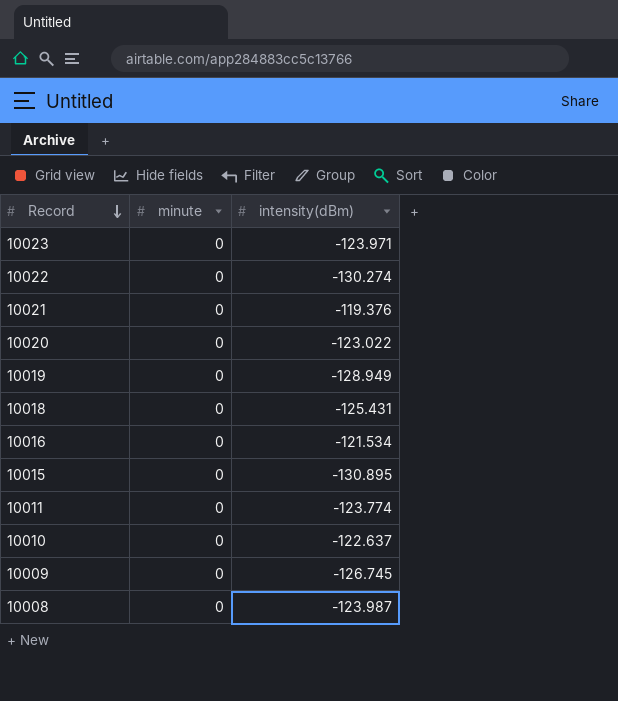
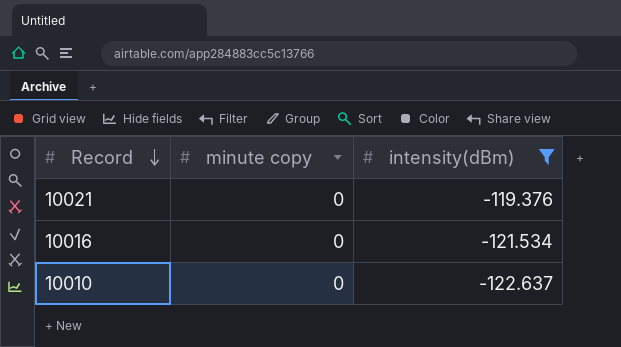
filter: none -> intensity(dBm) >= -122.637
column name: minute -> minute copy

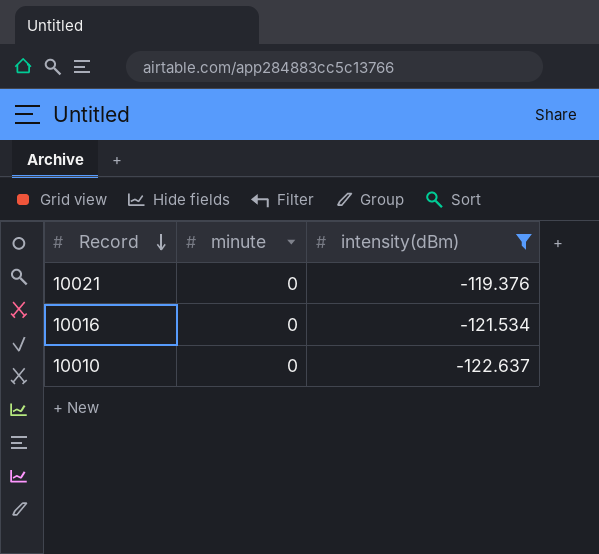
column name: minute copy -> minute

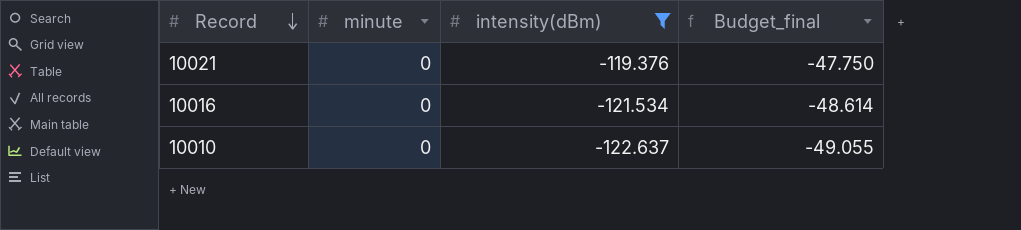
column Budget_final | formula: none -> [intensity(dBm)] * 0.4

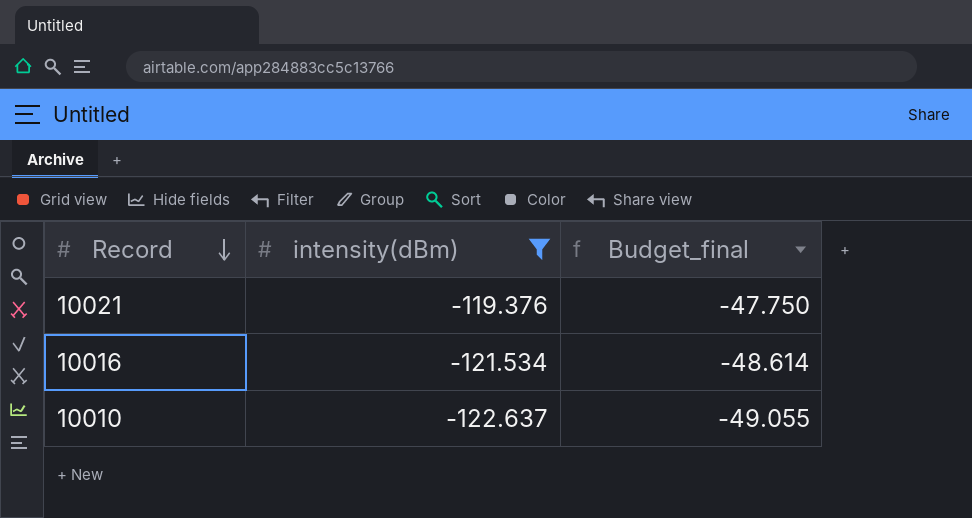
column minute | position: 2 -> none

